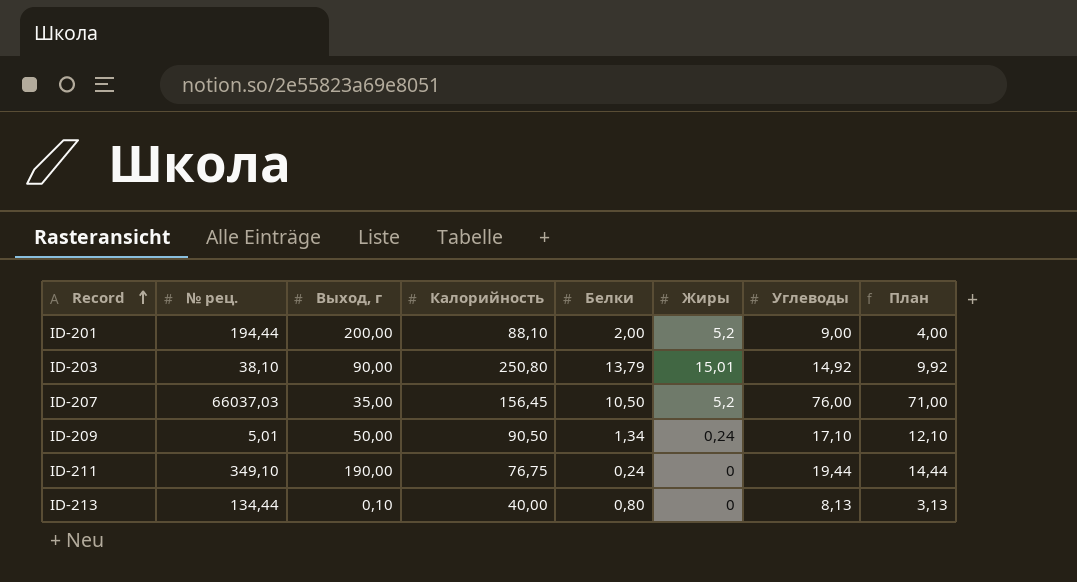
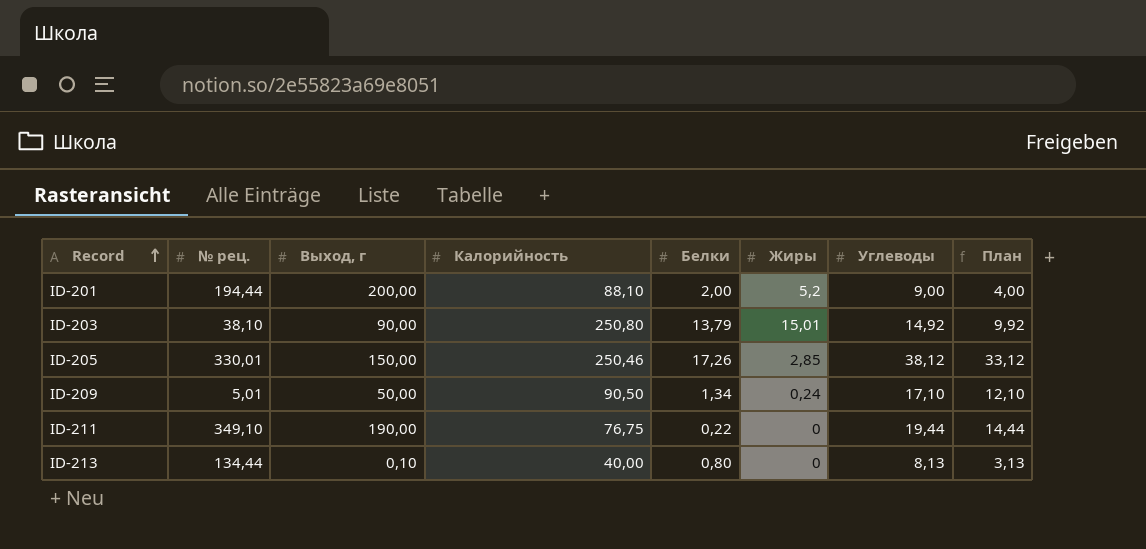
row ID-207: 66037,03 | 35,00 | 156,45 | 10,50 | 5,2 | 76,00 | 71,00 -> none
row ID-205: none -> 330,01 | 150,00 | 250,46 | 17,26 | 2,85 | 38,12 | 33,12
ID-211 | Белки: 0,24 -> 0,22

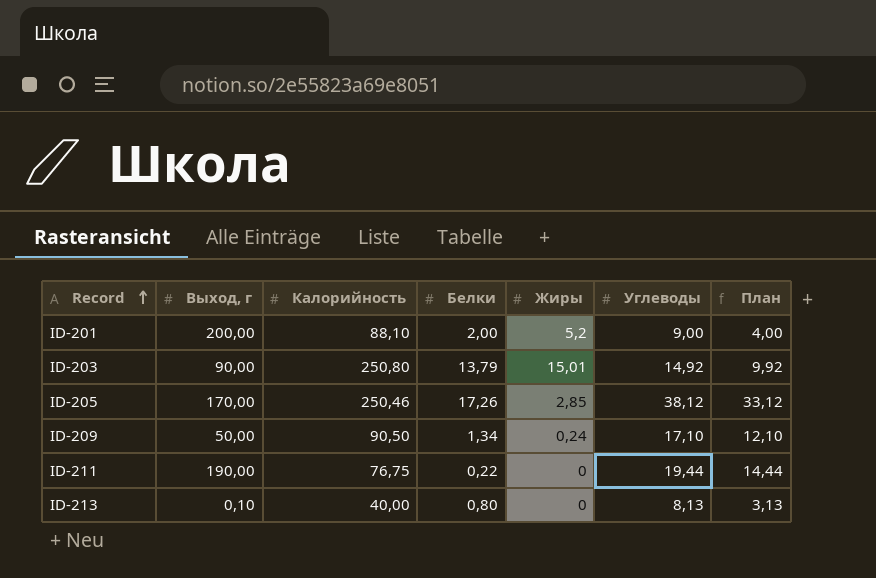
column № рец. | position: 2 -> none
ID-205 | Выход, г: 150,00 -> 170,00

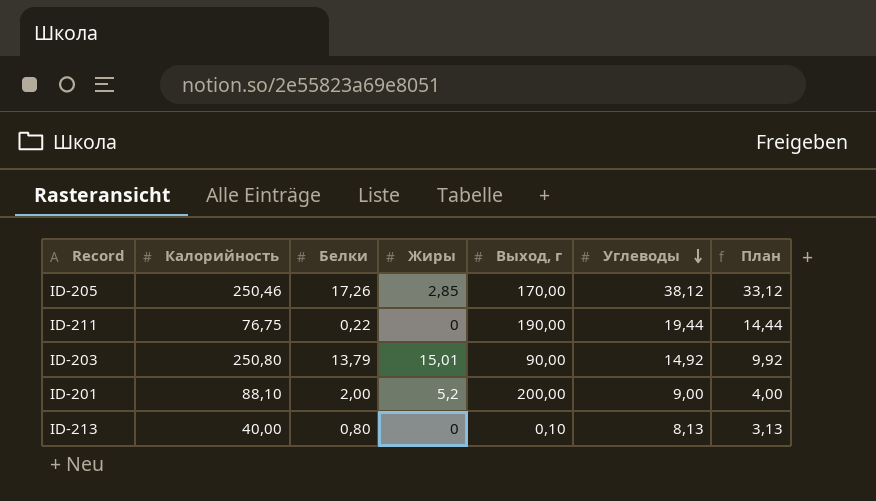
row order: Record ascending -> Углеводы descending
column Выход, г | position: 2 -> 5
row ID-209: 50,00 | 90,50 | 1,34 | 0,24 | 17,10 | 12,10 -> none

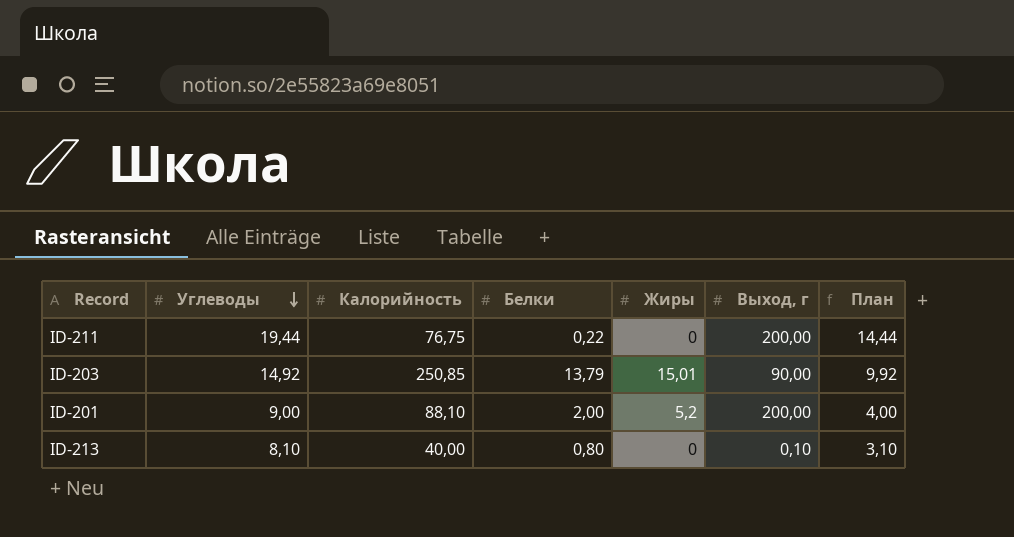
column Углеводы | position: 6 -> 2
row ID-205: 250,46 | 17,26 | 2,85 | 170,00 | 38,12 | 33,12 -> none
ID-211 | Выход, г: 190,00 -> 200,00
ID-203 | Калорийность: 250,80 -> 250,85
ID-213 | Углеводы: 8,13 -> 8,10
ID-213 | План: 3,13 -> 3,10

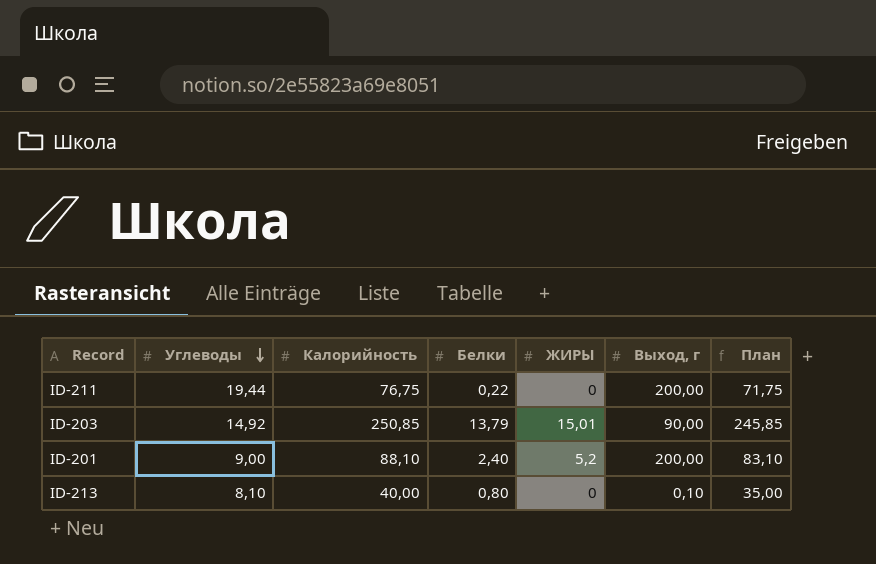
column name: Жиры -> ЖИРЫ
column План | formula: [Углеводы] - 5 -> [Калорийность] - 5
ID-201 | Белки: 2,00 -> 2,40

